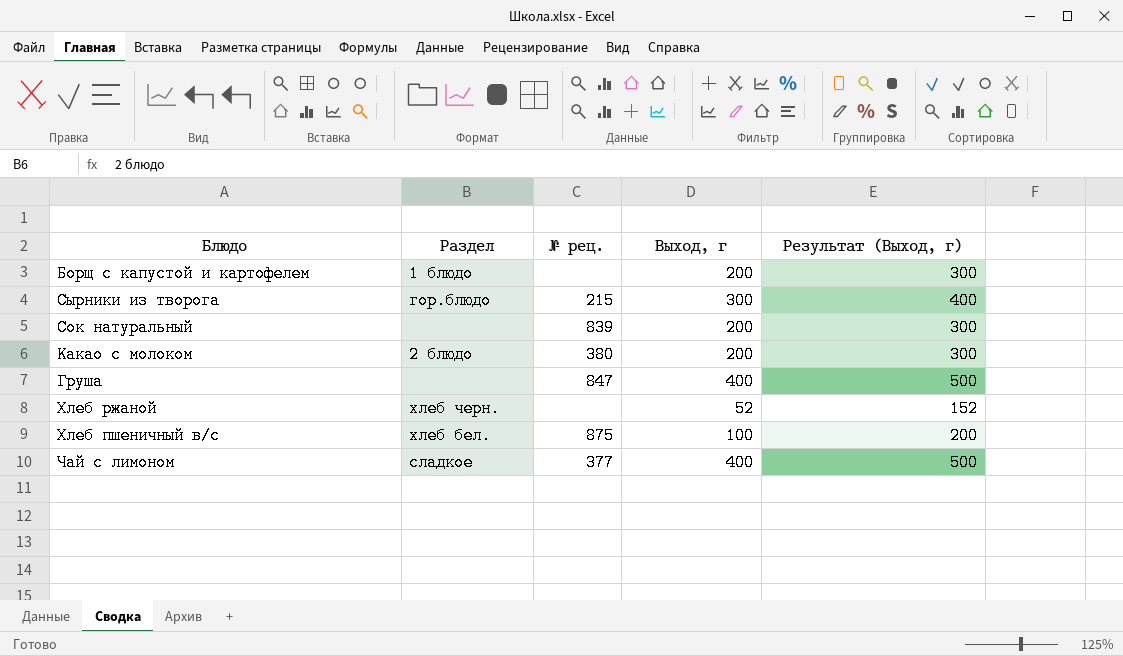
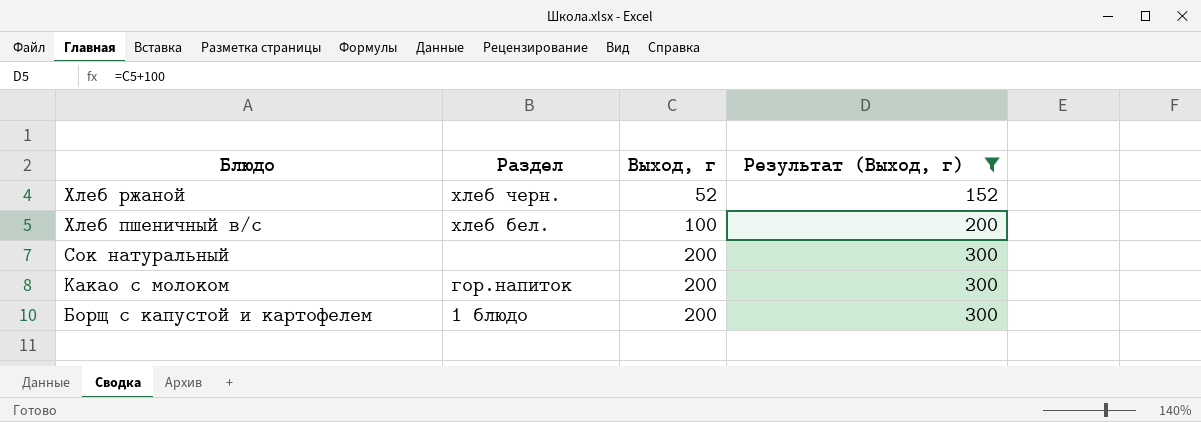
filter: none -> Результат (Выход, г) <= 300
row order: none -> Блюдо descending
column № рец. | position: 3 -> none
Какао с молоком | Раздел: 2 блюдо -> гор.напиток

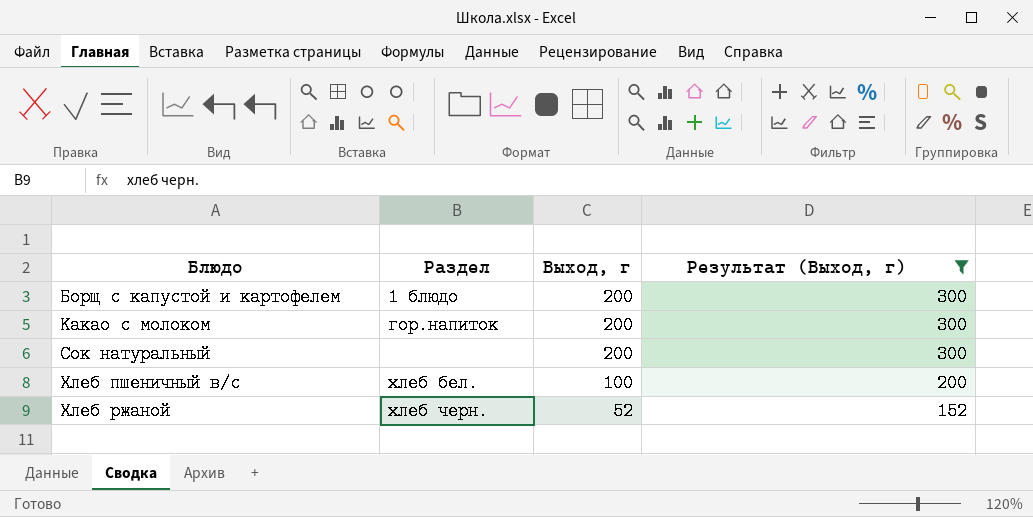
row order: Блюдо descending -> Блюдо ascending

